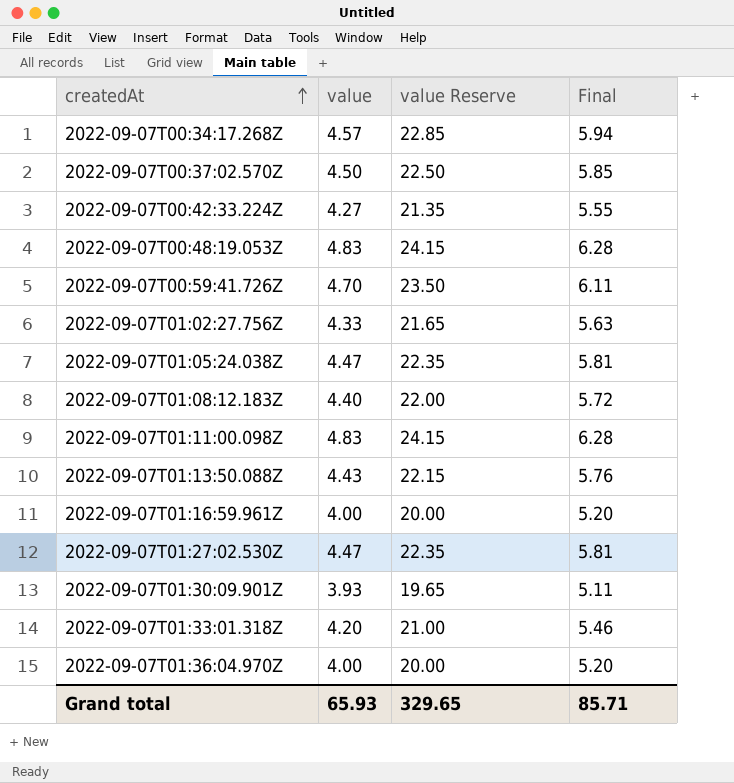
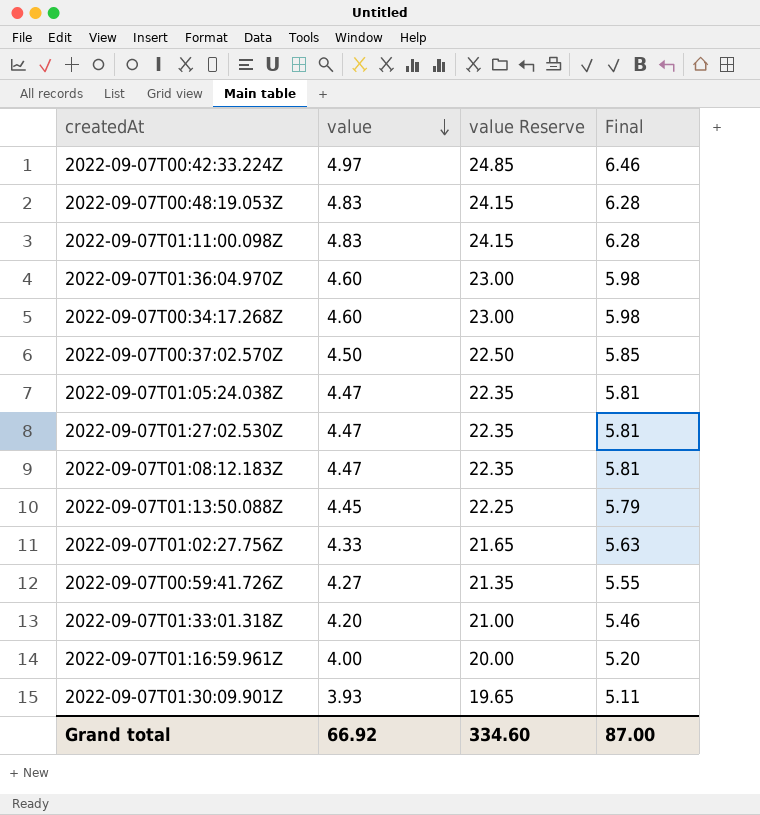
row order: createdAt ascending -> value descending
2022-09-07T00:42:33.224Z | value: 4.27 -> 4.97
2022-09-07T00:42:33.224Z | value Reserve: 21.35 -> 24.85
2022-09-07T00:42:33.224Z | Final: 5.55 -> 6.46
2022-09-07T01:36:04.970Z | value: 4.00 -> 4.60
2022-09-07T01:36:04.970Z | value Reserve: 20.00 -> 23.00
2022-09-07T01:36:04.970Z | Final: 5.20 -> 5.98
2022-09-07T00:34:17.268Z | value: 4.57 -> 4.60
2022-09-07T00:34:17.268Z | value Reserve: 22.85 -> 23.00
2022-09-07T00:34:17.268Z | Final: 5.94 -> 5.98
2022-09-07T01:08:12.183Z | value: 4.40 -> 4.47
2022-09-07T01:08:12.183Z | value Reserve: 22.00 -> 22.35
2022-09-07T01:08:12.183Z | Final: 5.72 -> 5.81
2022-09-07T01:13:50.088Z | value: 4.43 -> 4.45
2022-09-07T01:13:50.088Z | value Reserve: 22.15 -> 22.25
2022-09-07T01:13:50.088Z | Final: 5.76 -> 5.79
2022-09-07T00:59:41.726Z | value: 4.70 -> 4.27
2022-09-07T00:59:41.726Z | value Reserve: 23.50 -> 21.35
2022-09-07T00:59:41.726Z | Final: 6.11 -> 5.55
Grand total | value: 65.93 -> 66.92
Grand total | value Reserve: 329.65 -> 334.60
Grand total | Final: 85.71 -> 87.00

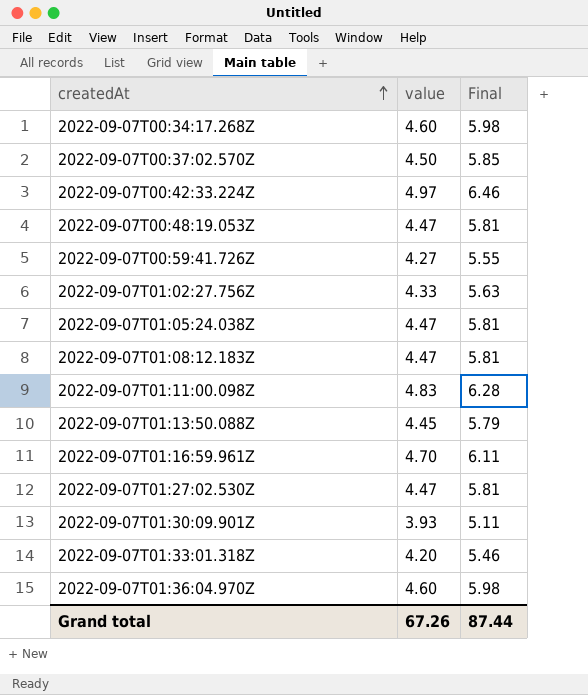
row order: value descending -> createdAt ascending
column value Reserve | formula: [value] * 5 -> none
2022-09-07T00:48:19.053Z | value: 4.83 -> 4.47
2022-09-07T00:48:19.053Z | Final: 6.28 -> 5.81
2022-09-07T01:16:59.961Z | value: 4.00 -> 4.70
2022-09-07T01:16:59.961Z | Final: 5.20 -> 6.11
Grand total | value: 66.92 -> 67.26
Grand total | Final: 87.00 -> 87.44

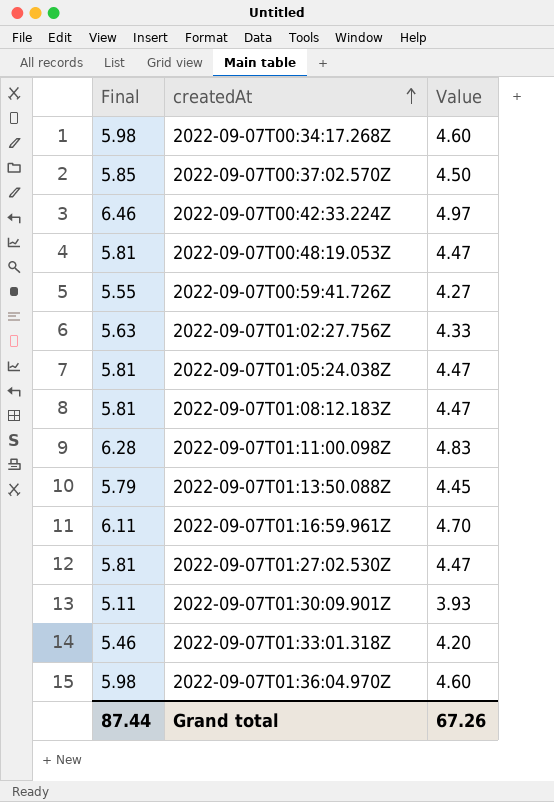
column Final | position: 3 -> 1
column name: value -> Value

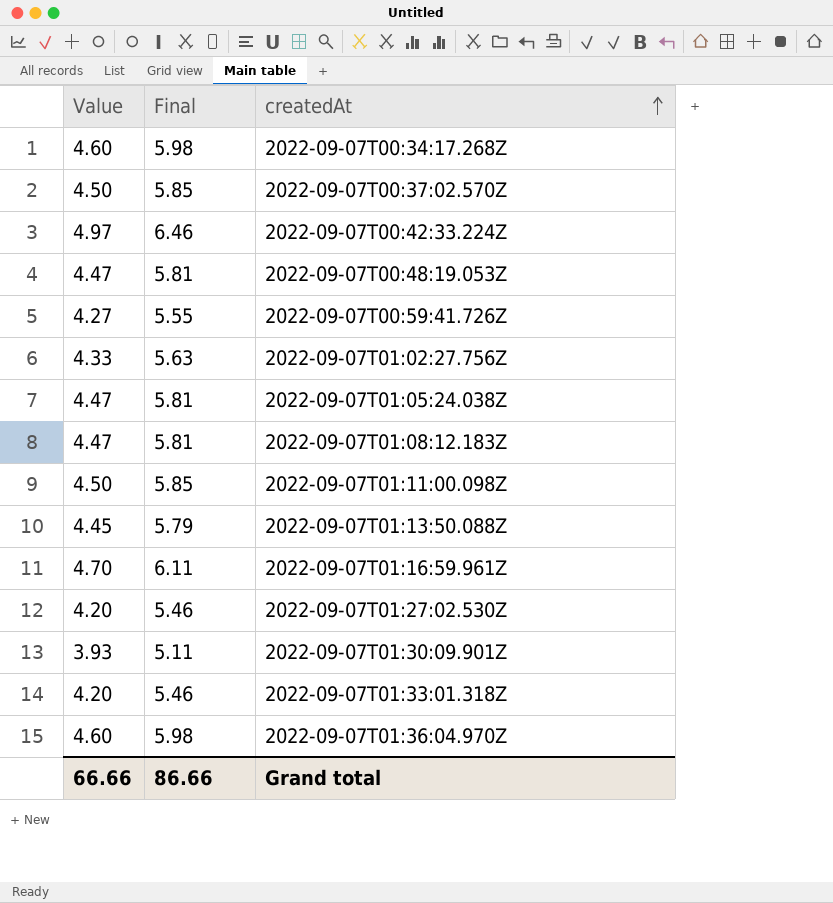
column Value | position: 3 -> 1
2022-09-07T01:11:00.098Z | Value: 4.83 -> 4.50
2022-09-07T01:11:00.098Z | Final: 6.28 -> 5.85
2022-09-07T01:27:02.530Z | Value: 4.47 -> 4.20
2022-09-07T01:27:02.530Z | Final: 5.81 -> 5.46
Grand total | Value: 67.26 -> 66.66
Grand total | Final: 87.44 -> 86.66

